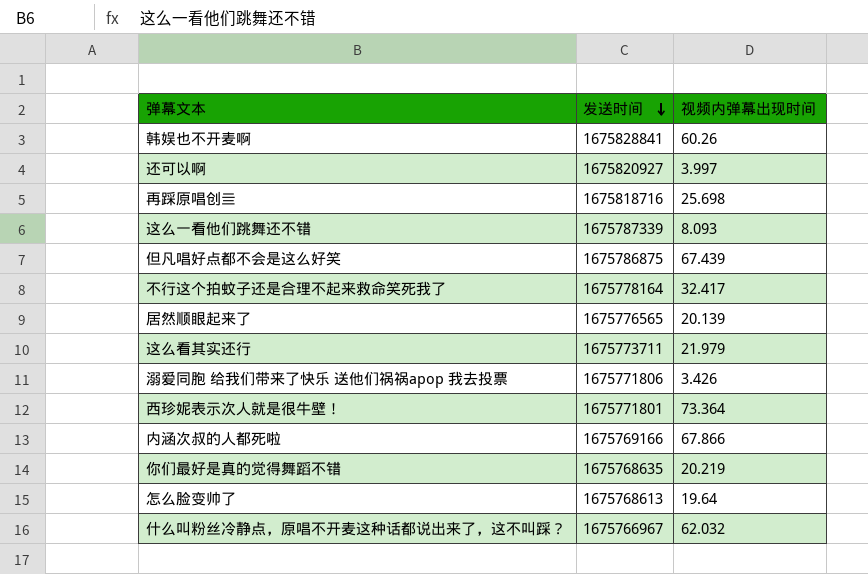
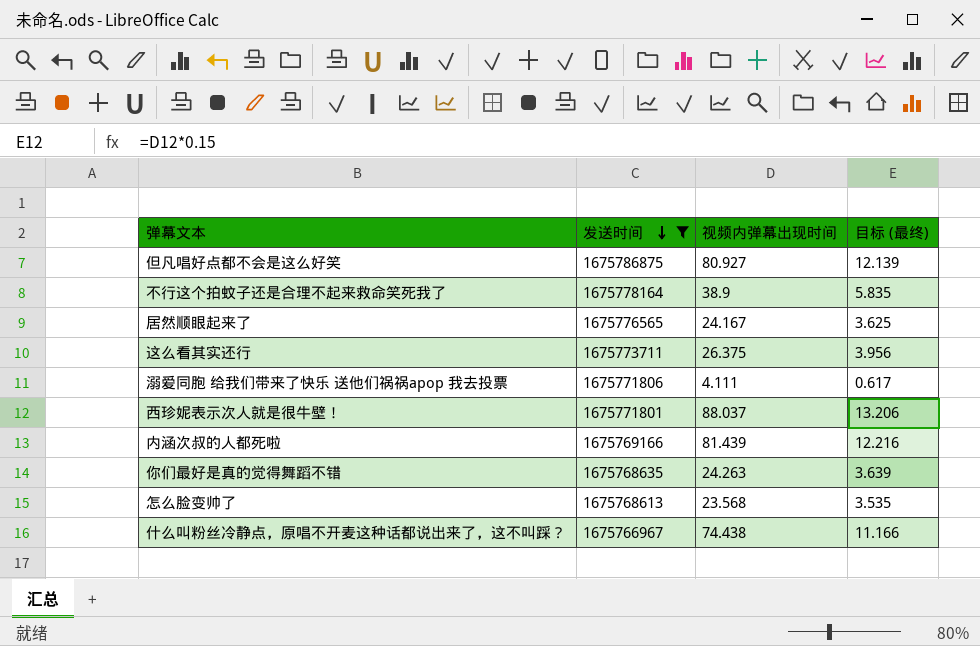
filter: none -> 发送时间 <= 1675786875
column 目标 (最终) | formula: none -> [视频内弹幕出现时间] * 0.15
但凡唱好点都不会是这么好笑 | 视频内弹幕出现时间: 67.439 -> 80.927
不行这个拍蚊子还是合理不起来救命笑死我了 | 视频内弹幕出现时间: 32.417 -> 38.9
居然顺眼起来了 | 视频内弹幕出现时间: 20.139 -> 24.167
这么看其实还行 | 视频内弹幕出现时间: 21.979 -> 26.375
溺爱同胞 给我们带来了快乐 送他们祸祸apop 我去投票 | 视频内弹幕出现时间: 3.426 -> 4.111
西珍妮表示次人就是很牛壁！ | 视频内弹幕出现时间: 73.364 -> 88.037
内涵次叔的人都死啦 | 视频内弹幕出现时间: 67.866 -> 81.439
你们最好是真的觉得舞蹈不错 | 视频内弹幕出现时间: 20.219 -> 24.263
怎么脸变帅了 | 视频内弹幕出现时间: 19.64 -> 23.568
什么叫粉丝冷静点，原唱不开麦这种话都说出来了，这不叫踩？ | 视频内弹幕出现时间: 62.032 -> 74.438

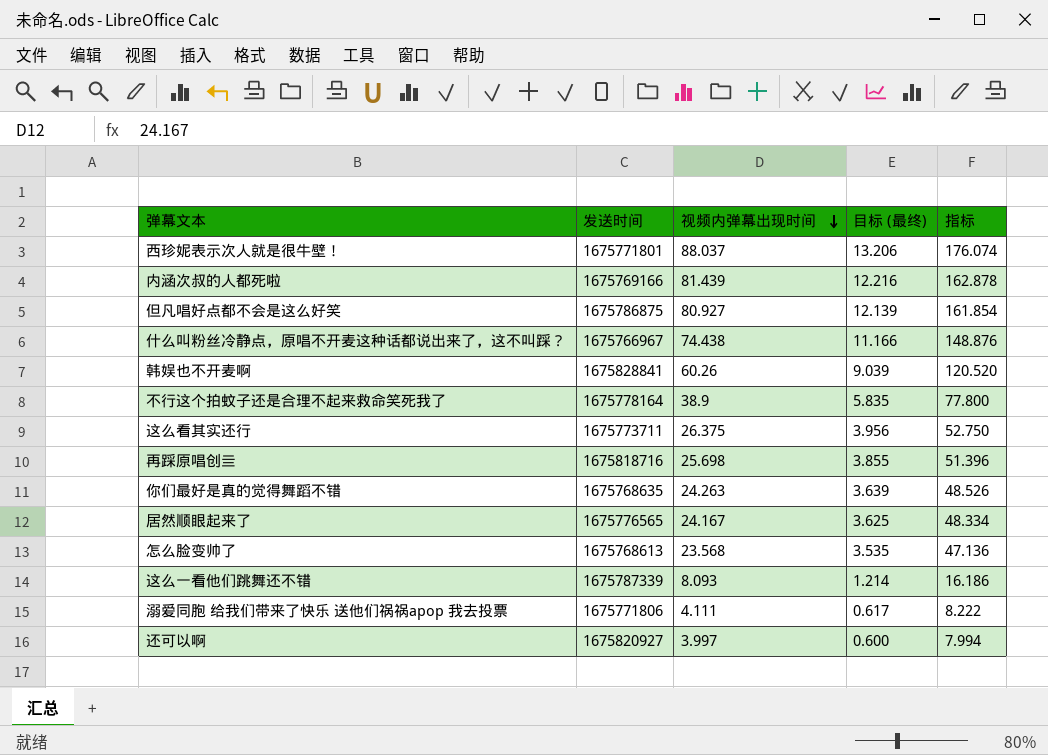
filter: 发送时间 <= 1675786875 -> none
row order: 发送时间 descending -> 视频内弹幕出现时间 descending
column 指标 | formula: none -> [视频内弹幕出现时间] * 2

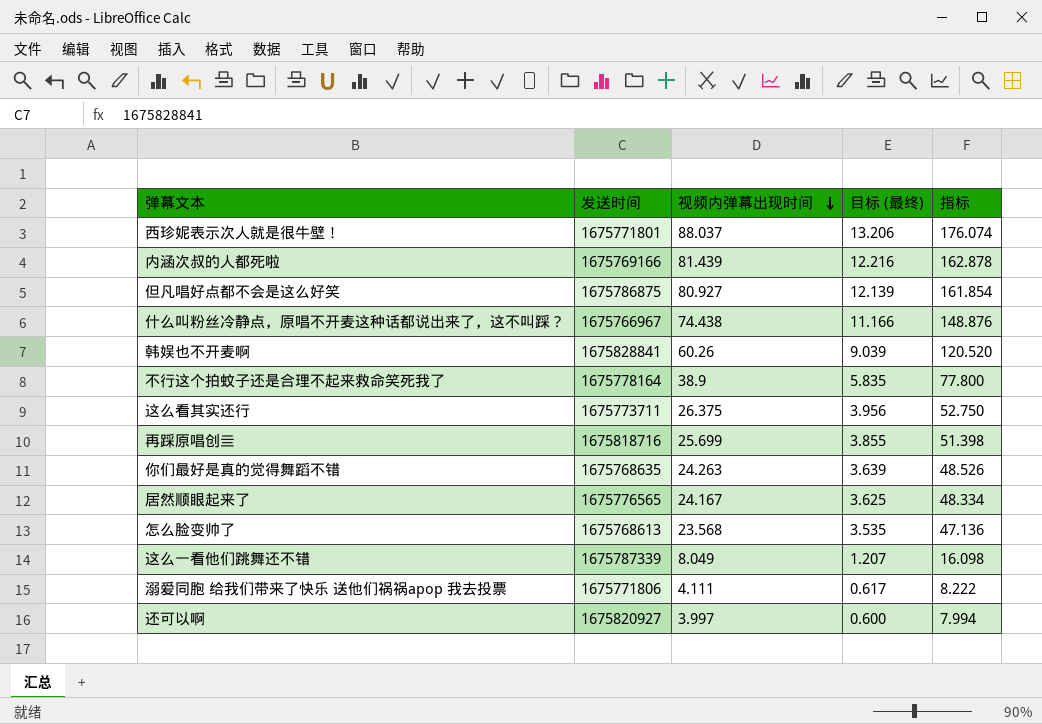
再踩原唱创亖 | 视频内弹幕出现时间: 25.698 -> 25.699
再踩原唱创亖 | 指标: 51.396 -> 51.398
这么一看他们跳舞还不错 | 视频内弹幕出现时间: 8.093 -> 8.049
这么一看他们跳舞还不错 | 目标 (最终): 1.214 -> 1.207
这么一看他们跳舞还不错 | 指标: 16.186 -> 16.098

